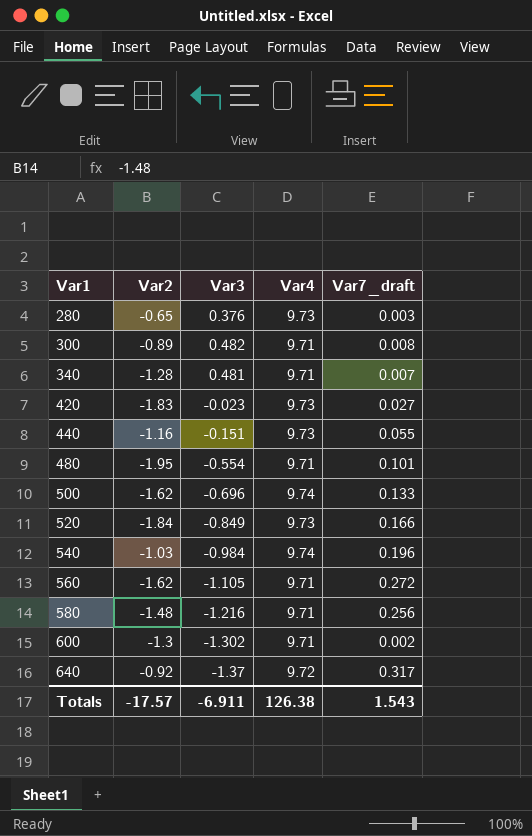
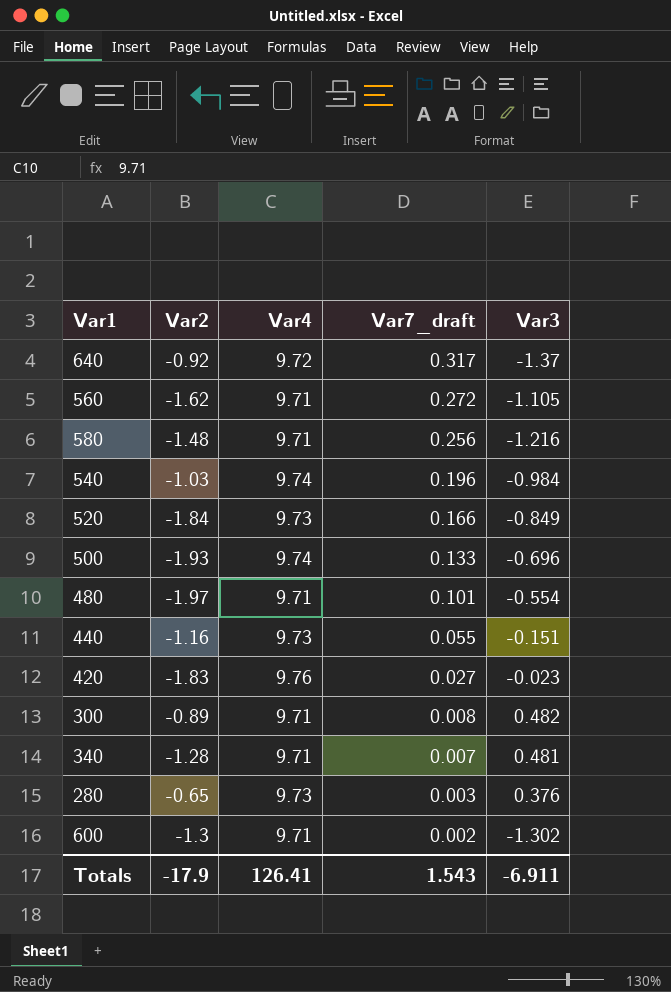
row order: Var1 ascending -> Var7_draft descending
column Var3 | position: 3 -> 5
500 | Var2: -1.62 -> -1.93
480 | Var2: -1.95 -> -1.97
420 | Var4: 9.73 -> 9.76
Totals | Var2: -17.57 -> -17.9
Totals | Var4: 126.38 -> 126.41

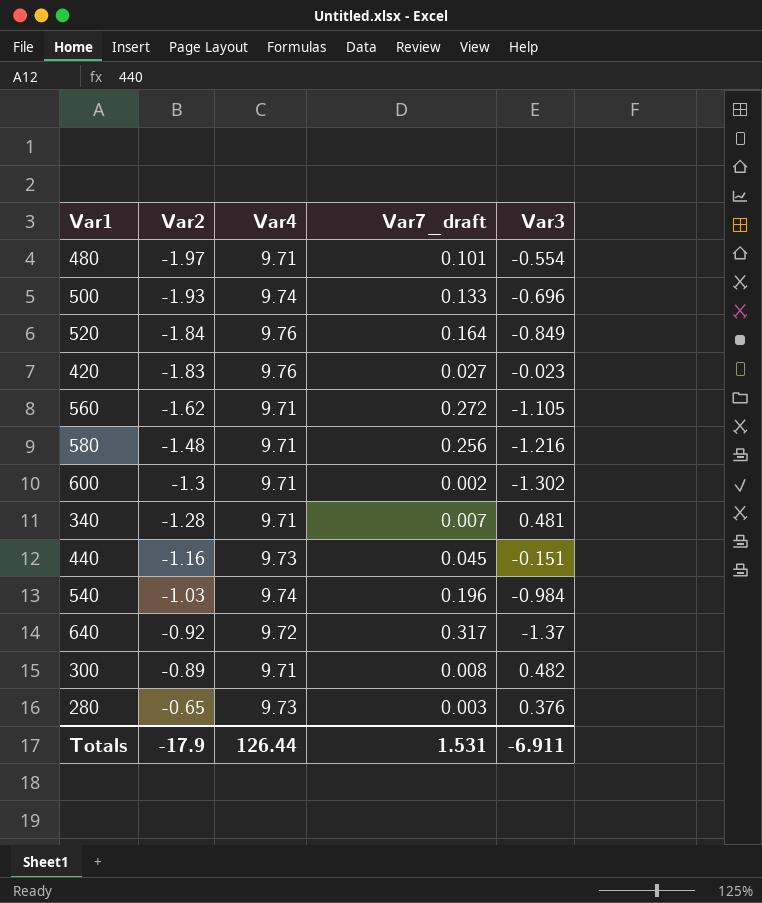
row order: Var7_draft descending -> Var2 ascending
520 | Var4: 9.73 -> 9.76
520 | Var7_draft: 0.166 -> 0.164
440 | Var7_draft: 0.055 -> 0.045
Totals | Var4: 126.41 -> 126.44
Totals | Var7_draft: 1.543 -> 1.531

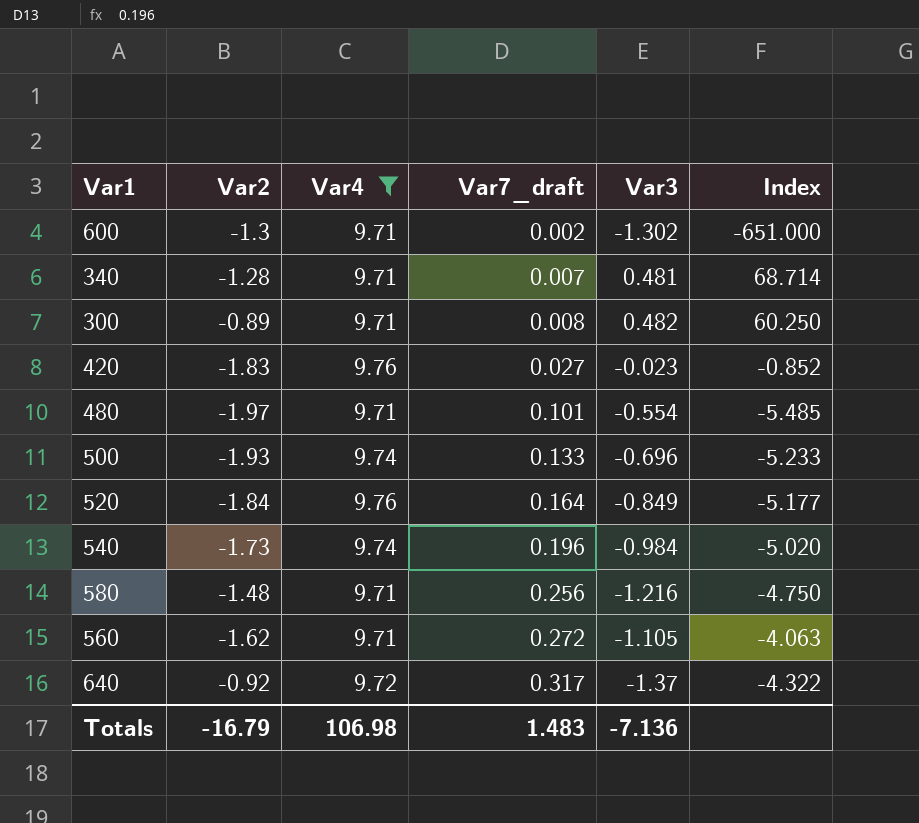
filter: none -> Var4 != 9.73
row order: Var2 ascending -> Var7_draft ascending
column Index | formula: none -> [Var3] / [Var7_draft]
540 | Var2: -1.03 -> -1.73
Totals | Var2: -17.9 -> -16.79
Totals | Var4: 126.44 -> 106.98
Totals | Var7_draft: 1.531 -> 1.483
Totals | Var3: -6.911 -> -7.136

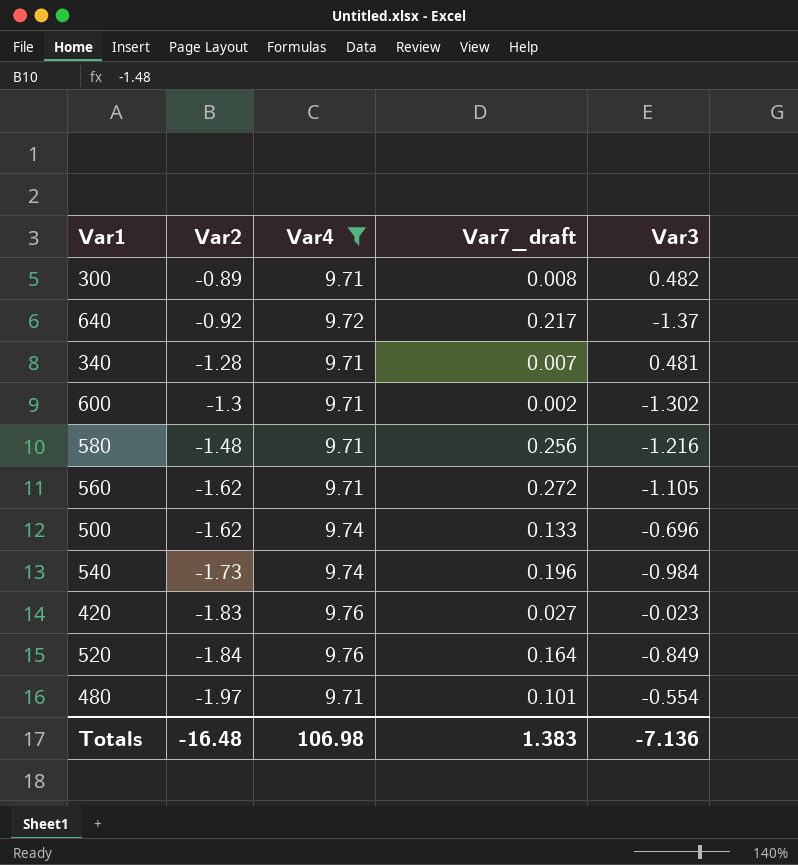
row order: Var7_draft ascending -> Var2 descending
column Index | formula: [Var3] / [Var7_draft] -> none
640 | Var7_draft: 0.317 -> 0.217
500 | Var2: -1.93 -> -1.62
Totals | Var2: -16.79 -> -16.48
Totals | Var7_draft: 1.483 -> 1.383

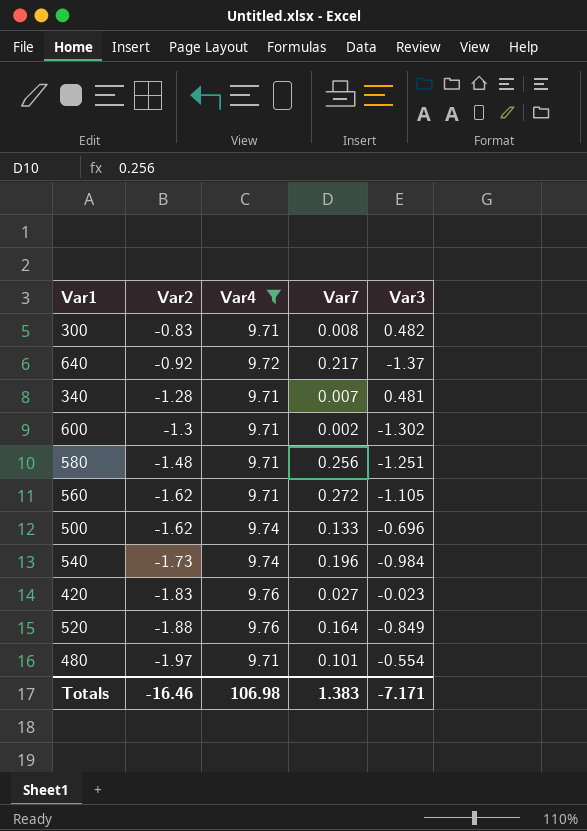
column name: Var7_draft -> Var7
300 | Var2: -0.89 -> -0.83
580 | Var3: -1.216 -> -1.251
520 | Var2: -1.84 -> -1.88
Totals | Var2: -16.48 -> -16.46
Totals | Var3: -7.136 -> -7.171

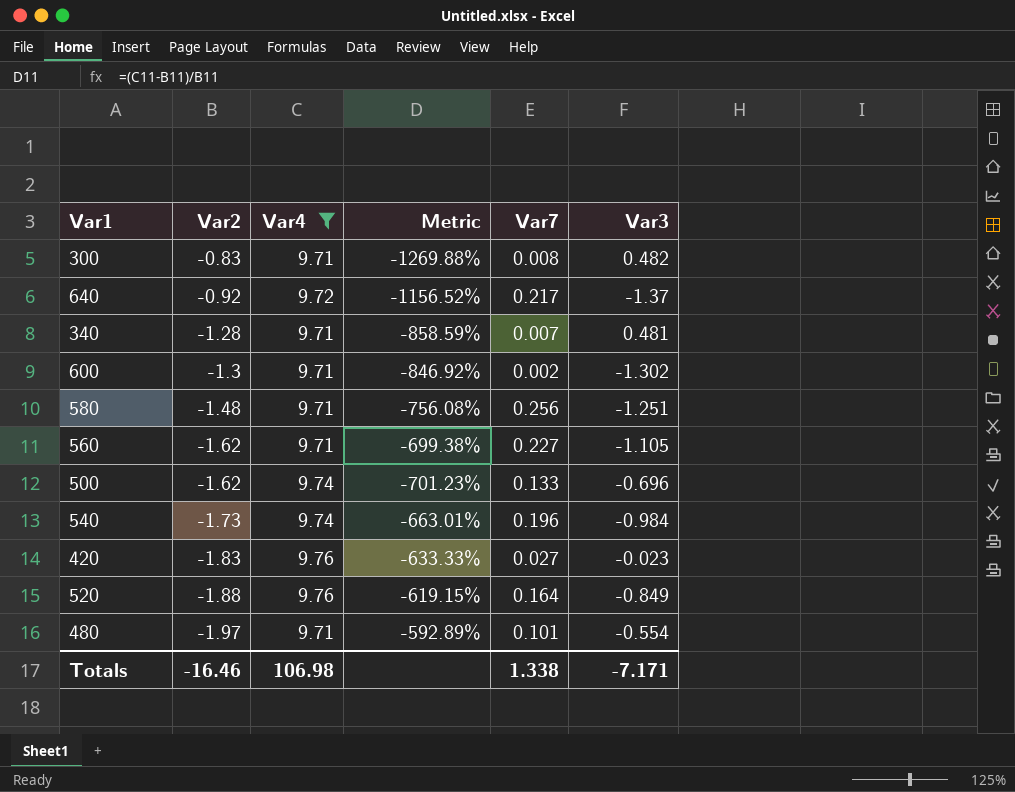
column Metric | formula: none -> ([Var4] - [Var2]) / [Var2]
560 | Var7: 0.272 -> 0.227
Totals | Var7: 1.383 -> 1.338

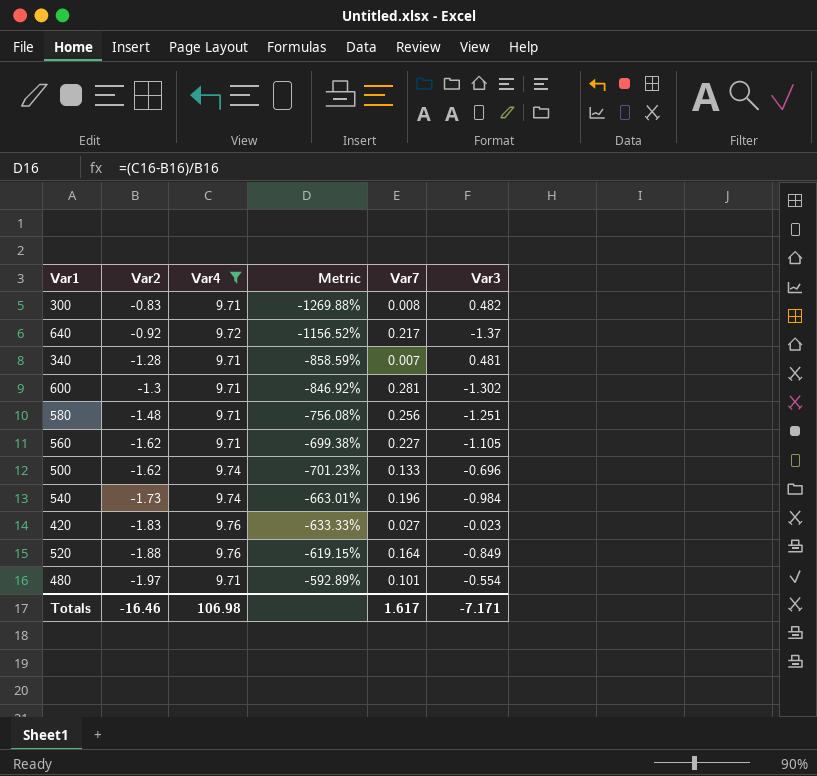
600 | Var7: 0.002 -> 0.281
Totals | Var7: 1.338 -> 1.617

